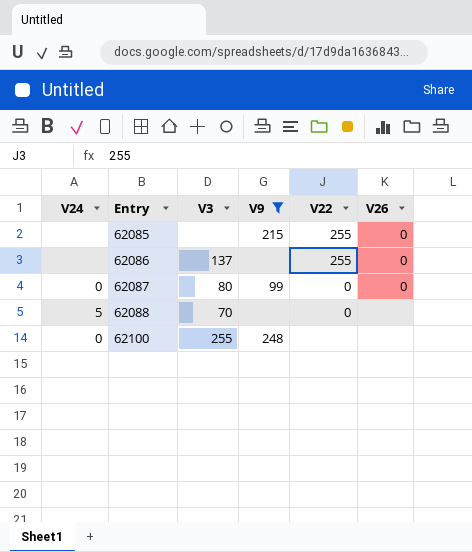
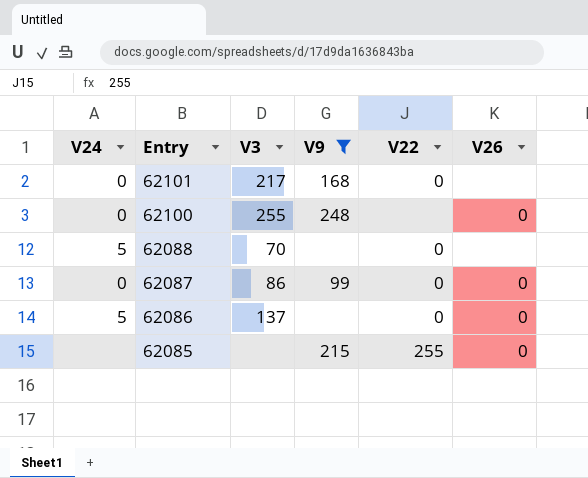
row order: Entry ascending -> Entry descending
row 62101: none -> 0 | 217 | 168 | 0 | none
62100 | V26: none -> 0
62087 | V3: 80 -> 86
62086 | V24: none -> 5
62086 | V22: 255 -> 0

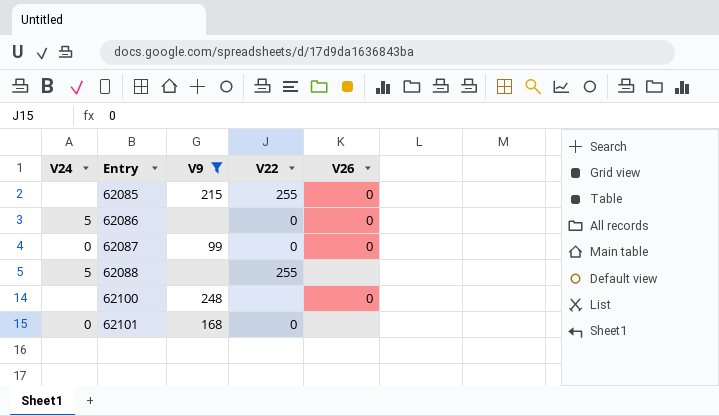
row order: Entry descending -> Entry ascending
column V3 | position: 3 -> none
62088 | V22: 0 -> 255
62100 | V24: 0 -> none

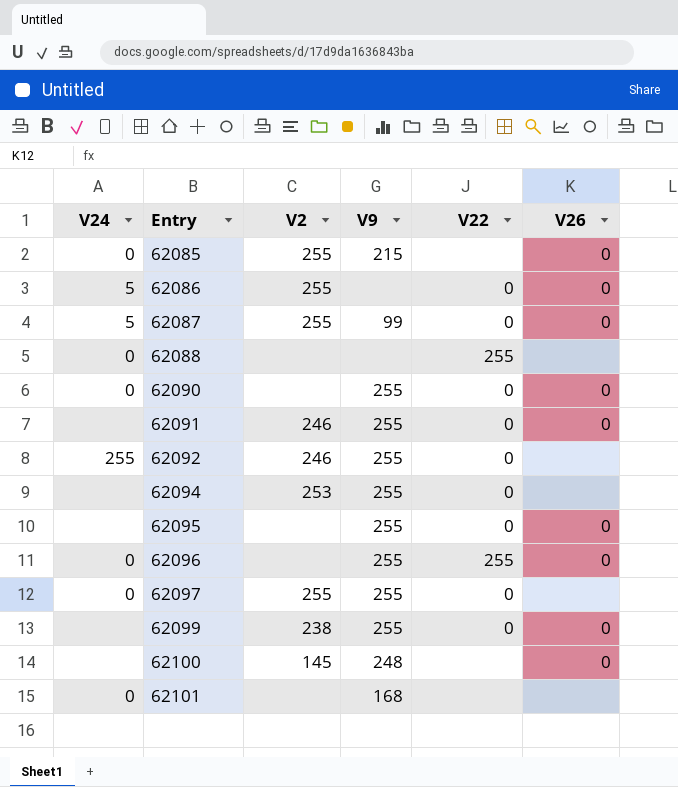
filter: V9 != 255 -> none
column V2 | position: none -> 3
62085 | V24: none -> 0
62085 | V22: 255 -> none
62087 | V24: 0 -> 5
62088 | V24: 5 -> 0
62101 | V22: 0 -> none

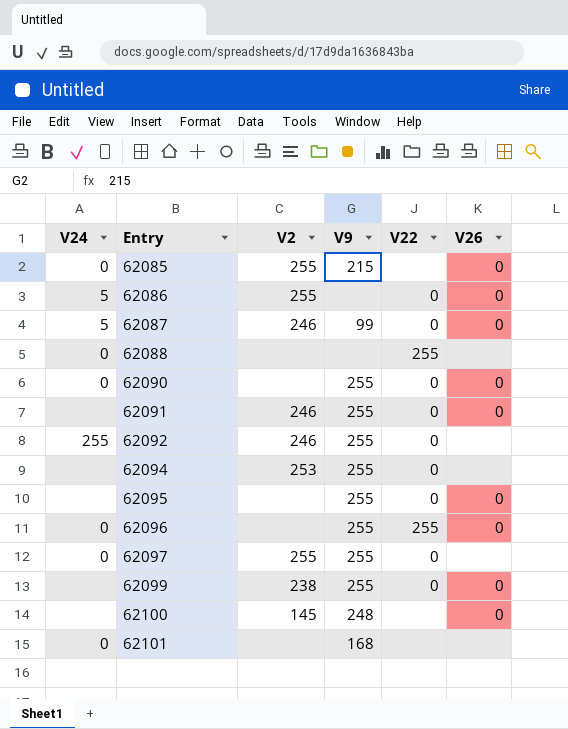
62087 | V2: 255 -> 246

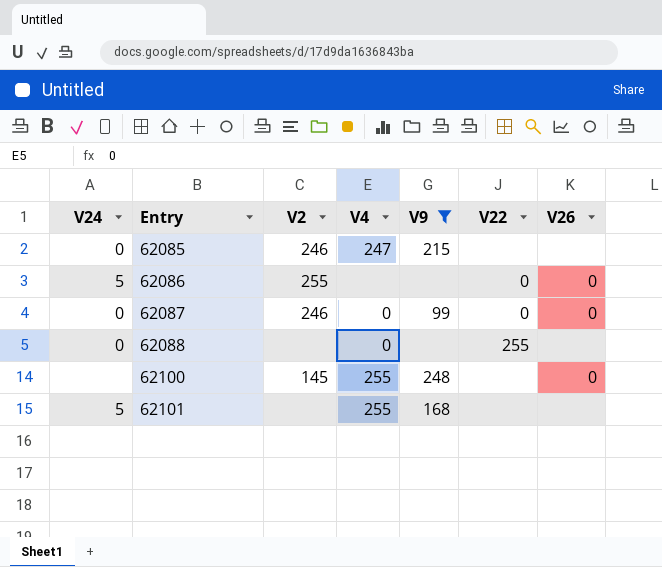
filter: none -> V9 != 255
column V4 | position: none -> 4
62085 | V2: 255 -> 246
62085 | V26: 0 -> none
62087 | V24: 5 -> 0
62101 | V24: 0 -> 5

